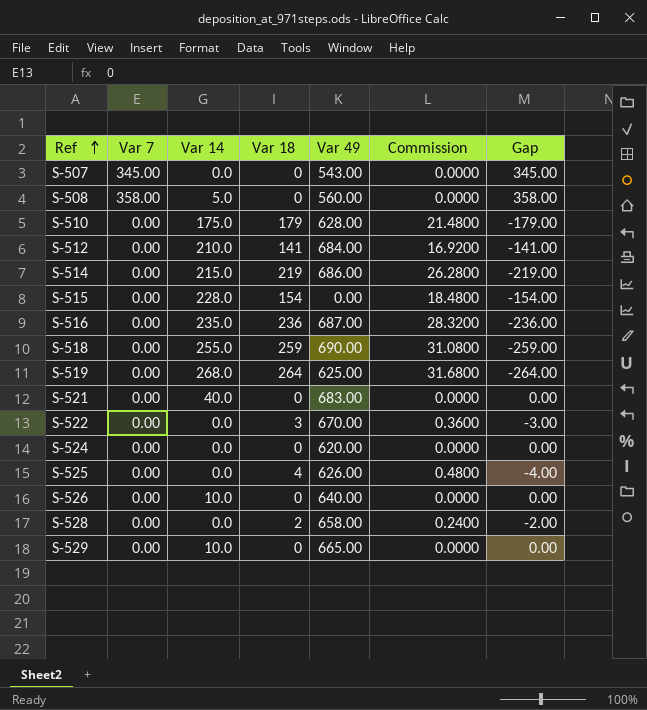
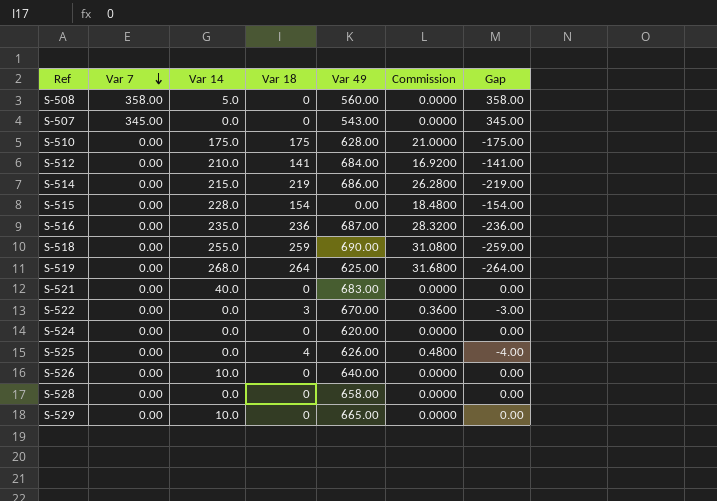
row order: Ref ascending -> Var 7 descending
S-510 | Var 18: 179 -> 175
S-510 | Commission: 21.4800 -> 21.0000
S-510 | Gap: -179.00 -> -175.00
S-528 | Var 18: 2 -> 0
S-528 | Commission: 0.2400 -> 0.0000
S-528 | Gap: -2.00 -> 0.00

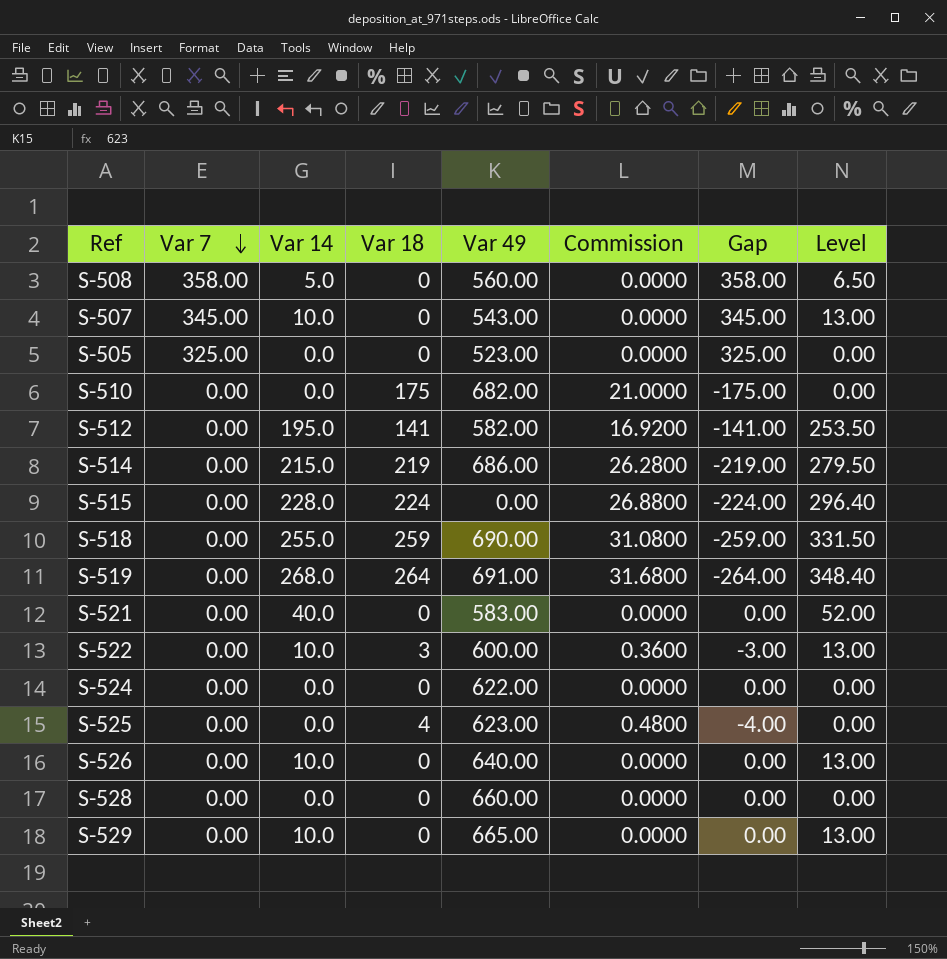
column Level | formula: none -> [Var 14] * 1.3
row S-516: 0.00 | 235.0 | 236 | 687.00 | 28.3200 | -236.00 -> none
S-507 | Var 14: 0.0 -> 10.0
row S-505: none -> 325.00 | 0.0 | 0 | 523.00 | 0.0000 | 325.00 | 0.00
S-510 | Var 14: 175.0 -> 0.0
S-510 | Var 49: 628.00 -> 682.00
S-512 | Var 14: 210.0 -> 195.0
S-512 | Var 49: 684.00 -> 582.00
S-515 | Var 18: 154 -> 224
S-515 | Commission: 18.4800 -> 26.8800
S-515 | Gap: -154.00 -> -224.00
S-519 | Var 49: 625.00 -> 691.00
S-521 | Var 49: 683.00 -> 583.00
S-522 | Var 14: 0.0 -> 10.0
S-522 | Var 49: 670.00 -> 600.00
S-524 | Var 49: 620.00 -> 622.00
S-525 | Var 49: 626.00 -> 623.00
S-528 | Var 49: 658.00 -> 660.00

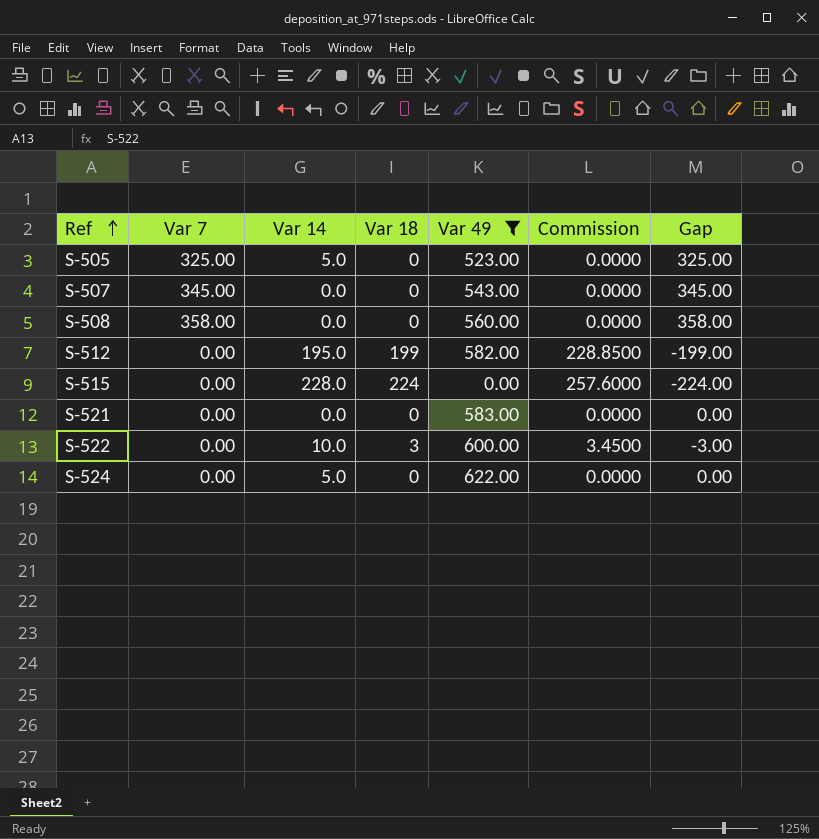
filter: none -> Var 49 <= 622.00
row order: Var 7 descending -> Ref ascending
column Level | formula: [Var 14] * 1.3 -> none
column Commission | formula: [Var 18] * 0.12 -> [Var 18] * 1.15
S-505 | Var 14: 0.0 -> 5.0
S-507 | Var 14: 10.0 -> 0.0
S-508 | Var 14: 5.0 -> 0.0
S-512 | Var 18: 141 -> 199
S-512 | Gap: -141.00 -> -199.00
S-521 | Var 14: 40.0 -> 0.0
S-524 | Var 14: 0.0 -> 5.0

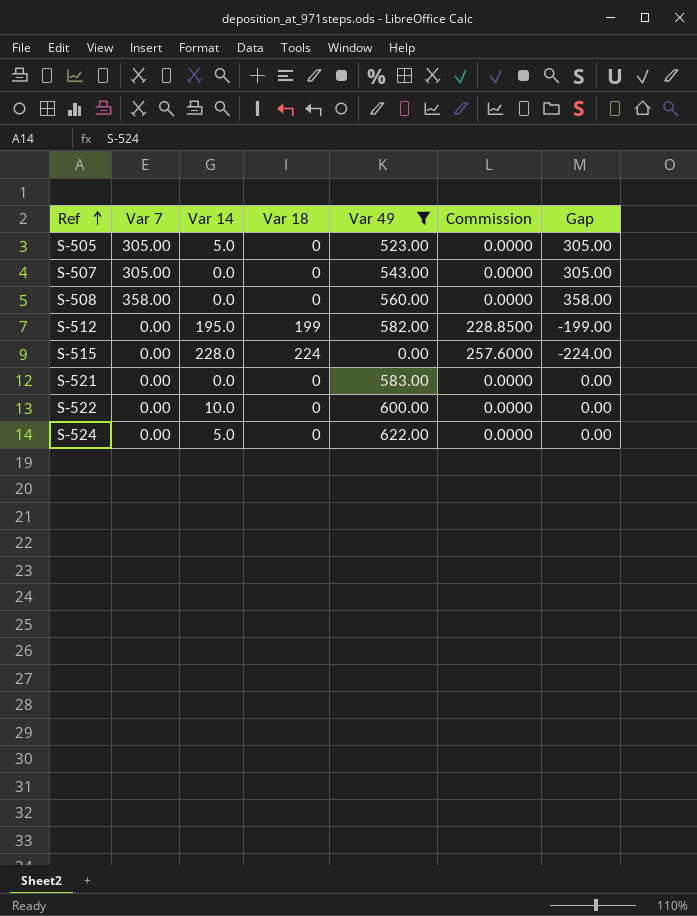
S-505 | Var 7: 325.00 -> 305.00
S-505 | Gap: 325.00 -> 305.00
S-507 | Var 7: 345.00 -> 305.00
S-507 | Gap: 345.00 -> 305.00
S-522 | Var 18: 3 -> 0
S-522 | Commission: 3.4500 -> 0.0000
S-522 | Gap: -3.00 -> 0.00

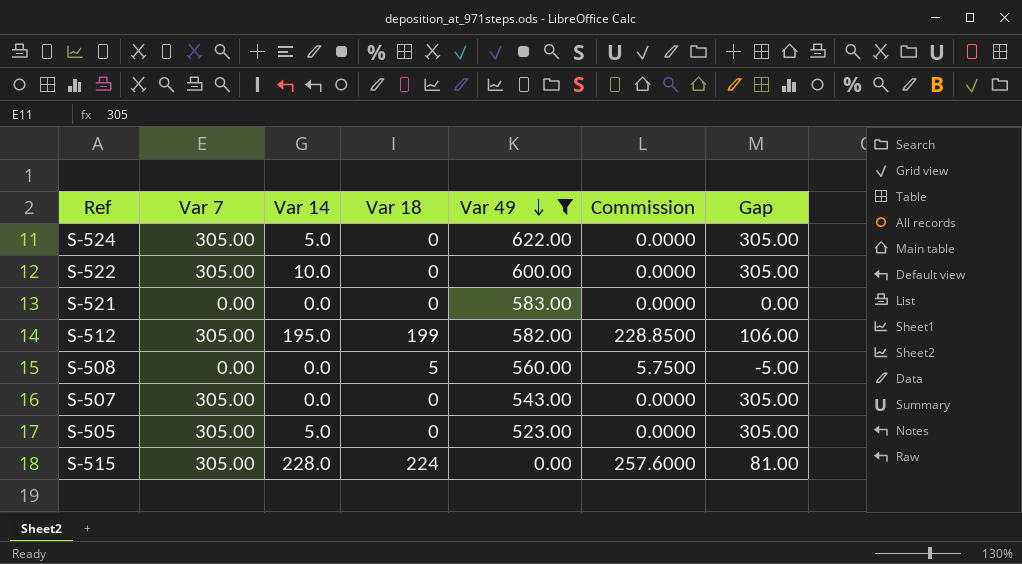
row order: Ref ascending -> Var 49 descending
S-524 | Var 7: 0.00 -> 305.00
S-524 | Gap: 0.00 -> 305.00
S-522 | Var 7: 0.00 -> 305.00
S-522 | Gap: 0.00 -> 305.00
S-512 | Var 7: 0.00 -> 305.00
S-512 | Gap: -199.00 -> 106.00
S-508 | Var 7: 358.00 -> 0.00
S-508 | Var 18: 0 -> 5
S-508 | Commission: 0.0000 -> 5.7500
S-508 | Gap: 358.00 -> -5.00
S-515 | Var 7: 0.00 -> 305.00
S-515 | Gap: -224.00 -> 81.00

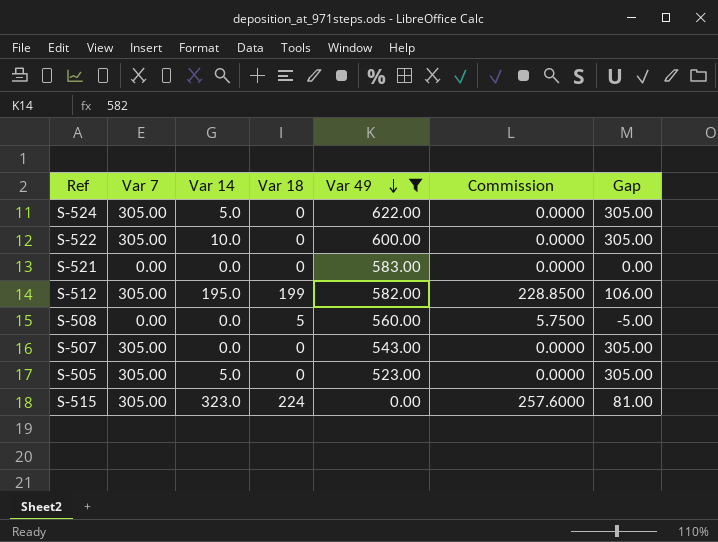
S-515 | Var 14: 228.0 -> 323.0

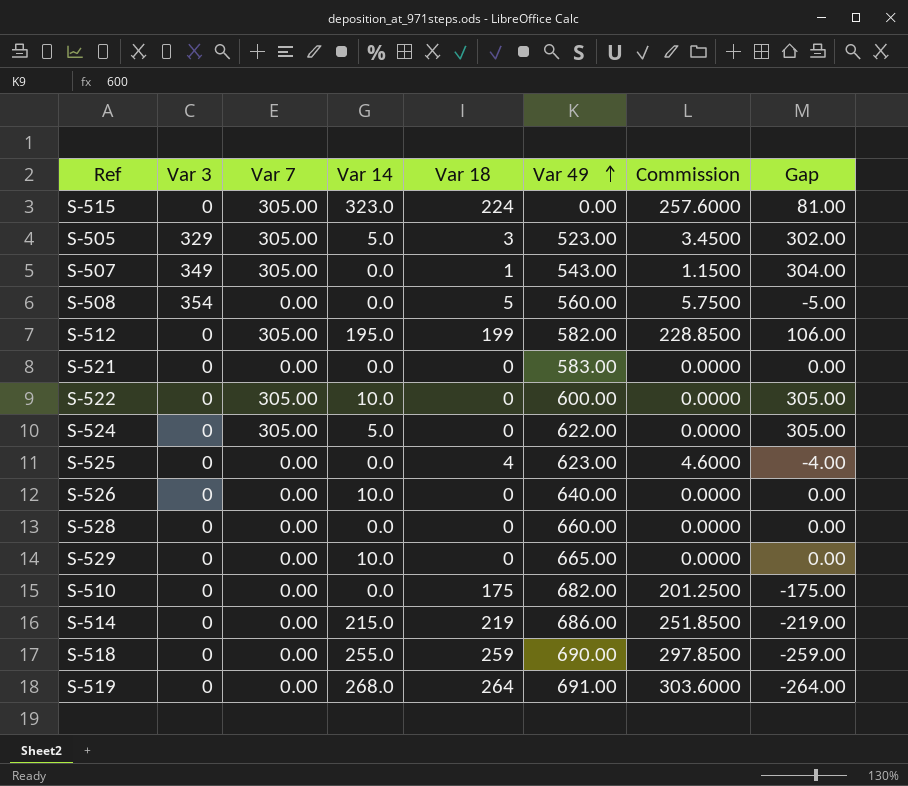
filter: Var 49 <= 622.00 -> none
row order: Var 49 descending -> Var 49 ascending
column Var 3 | position: none -> 2
S-505 | Var 18: 0 -> 3
S-505 | Commission: 0.0000 -> 3.4500
S-505 | Gap: 305.00 -> 302.00
S-507 | Var 18: 0 -> 1
S-507 | Commission: 0.0000 -> 1.1500
S-507 | Gap: 305.00 -> 304.00

